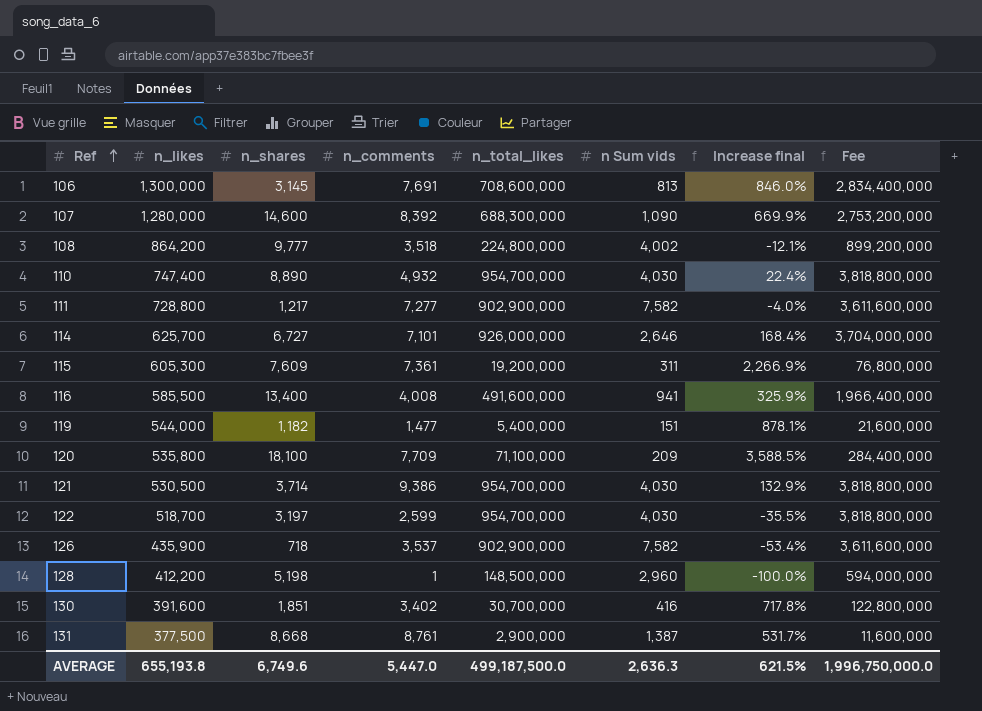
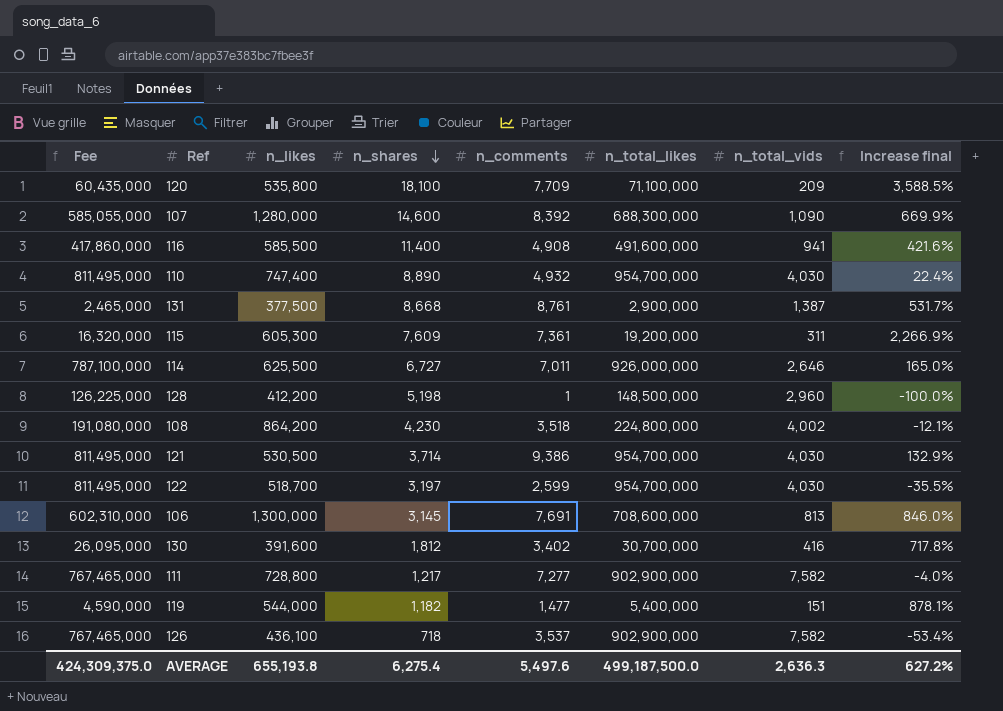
row order: Ref ascending -> n_shares descending
column Fee | formula: [n_total_likes] * 4 -> [n_total_likes] * 0.85
column Fee | position: 8 -> 1
column name: n Sum vids -> n_total_vids
116 | n_shares: 13,400 -> 11,400
116 | n_comments: 4,008 -> 4,908
116 | Increase final: 325.9% -> 421.6%
114 | n_likes: 625,700 -> 625,500
114 | n_comments: 7,101 -> 7,011
114 | Increase final: 168.4% -> 165.0%
108 | n_shares: 9,777 -> 4,230
130 | n_shares: 1,851 -> 1,812
126 | n_likes: 435,900 -> 436,100
AVERAGE | Fee: 1,996,750,000.0 -> 424,309,375.0
AVERAGE | n_shares: 6,749.6 -> 6,275.4
AVERAGE | n_comments: 5,447.0 -> 5,497.6
AVERAGE | Increase final: 621.5% -> 627.2%

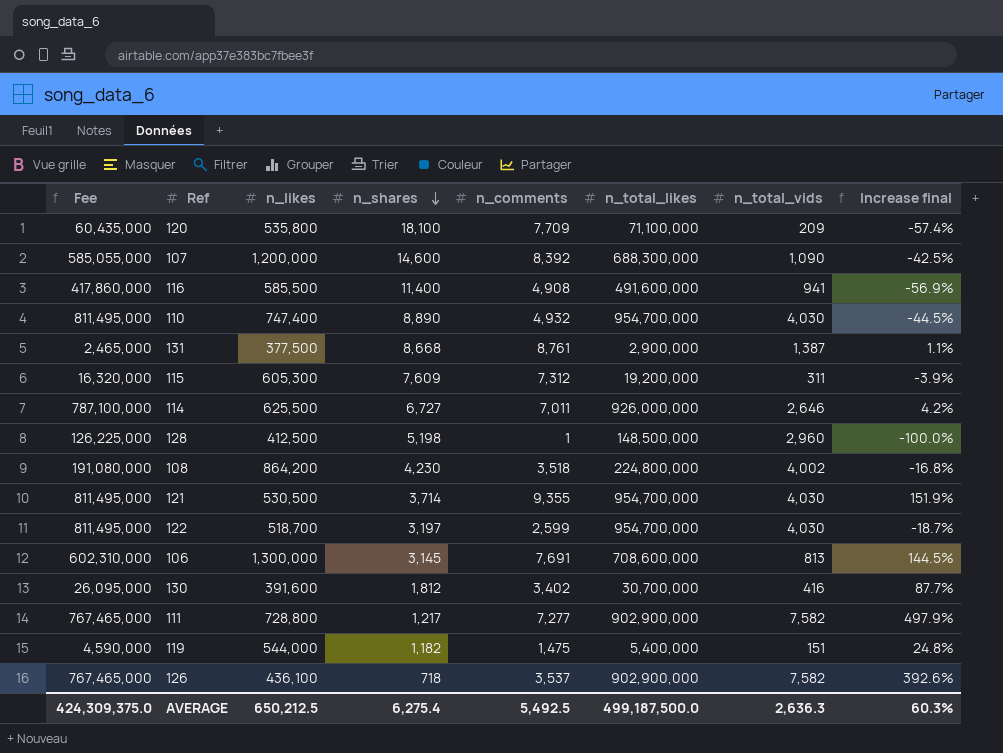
column Increase final | formula: ([n_comments] - [n_total_vids]) / [n_total_vids] -> ([n_comments] - [n_shares]) / [n_shares]
107 | n_likes: 1,280,000 -> 1,200,000
115 | n_comments: 7,361 -> 7,312
128 | n_likes: 412,200 -> 412,500
121 | n_comments: 9,386 -> 9,355
119 | n_comments: 1,477 -> 1,475
AVERAGE | n_likes: 655,193.8 -> 650,212.5
AVERAGE | n_comments: 5,497.6 -> 5,492.5
AVERAGE | Increase final: 627.2% -> 60.3%

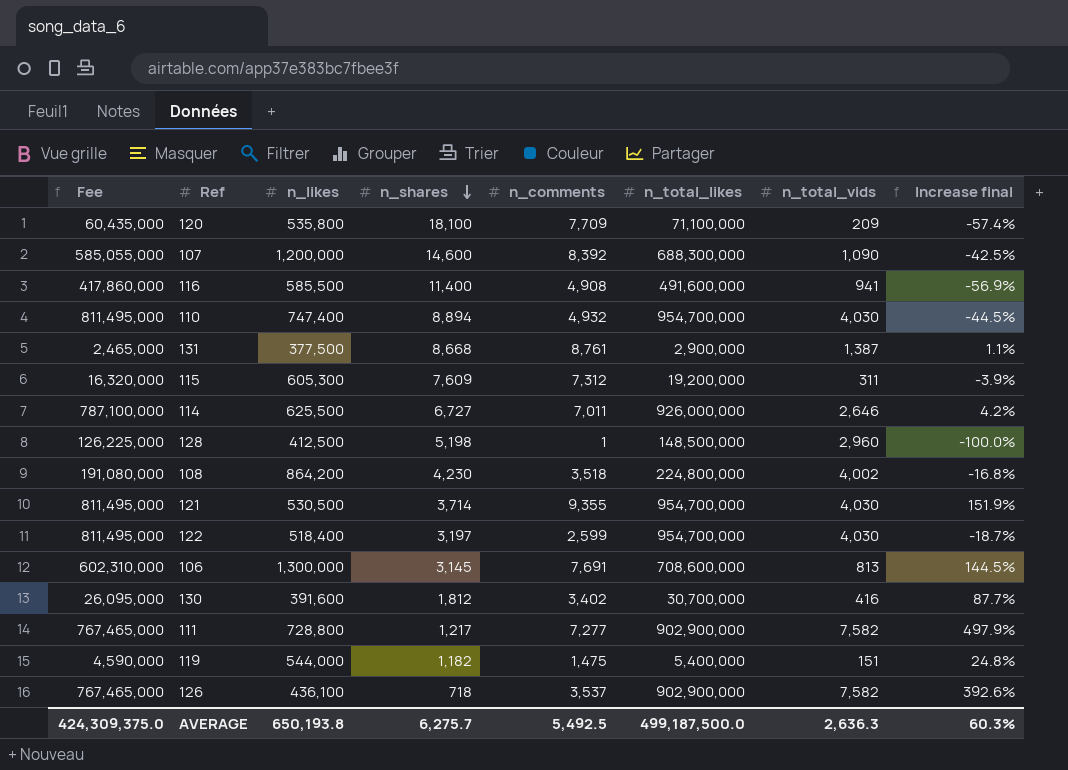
110 | n_shares: 8,890 -> 8,894
122 | n_likes: 518,700 -> 518,400
AVERAGE | n_likes: 650,212.5 -> 650,193.8
AVERAGE | n_shares: 6,275.4 -> 6,275.7

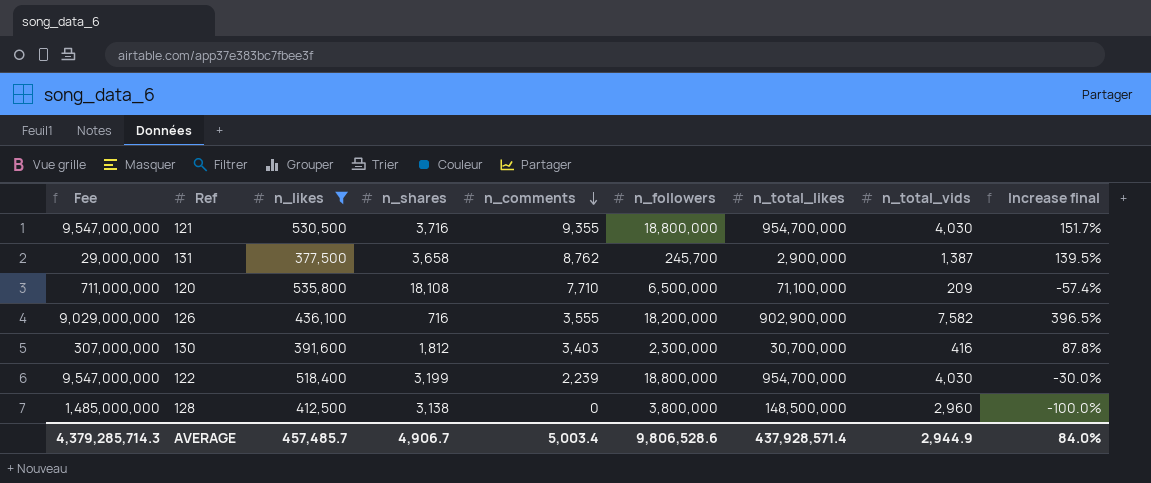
filter: none -> n_likes <= 535,800
row order: n_shares descending -> n_comments descending
column Fee | formula: [n_total_likes] * 0.85 -> [n_total_likes] * 10
column n_followers | position: none -> 6
121 | n_shares: 3,714 -> 3,716
121 | Increase final: 151.9% -> 151.7%
131 | n_shares: 8,668 -> 3,658
131 | n_comments: 8,761 -> 8,762
131 | Increase final: 1.1% -> 139.5%
120 | n_shares: 18,100 -> 18,108
120 | n_comments: 7,709 -> 7,710
126 | n_shares: 718 -> 716
126 | n_comments: 3,537 -> 3,555
126 | Increase final: 392.6% -> 396.5%
130 | n_comments: 3,402 -> 3,403
130 | Increase final: 87.7% -> 87.8%
122 | n_shares: 3,197 -> 3,199
122 | n_comments: 2,599 -> 2,239
122 | Increase final: -18.7% -> -30.0%
128 | n_shares: 5,198 -> 3,138
128 | n_comments: 1 -> 0
AVERAGE | Fee: 424,309,375.0 -> 4,379,285,714.3
AVERAGE | n_likes: 650,193.8 -> 457,485.7
AVERAGE | n_shares: 6,275.7 -> 4,906.7
AVERAGE | n_comments: 5,492.5 -> 5,003.4
AVERAGE | n_total_likes: 499,187,500.0 -> 437,928,571.4
AVERAGE | n_total_vids: 2,636.3 -> 2,944.9
AVERAGE | Increase final: 60.3% -> 84.0%

